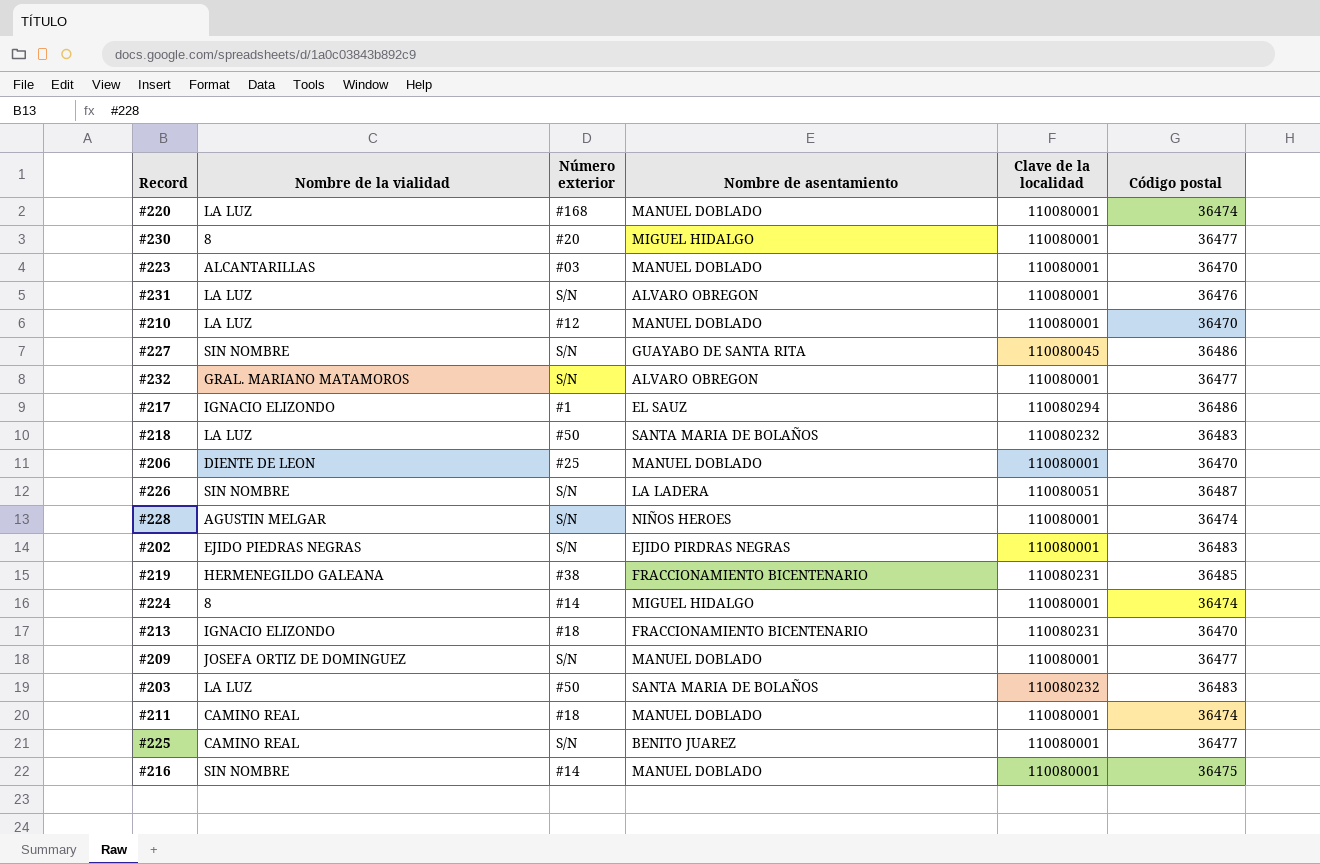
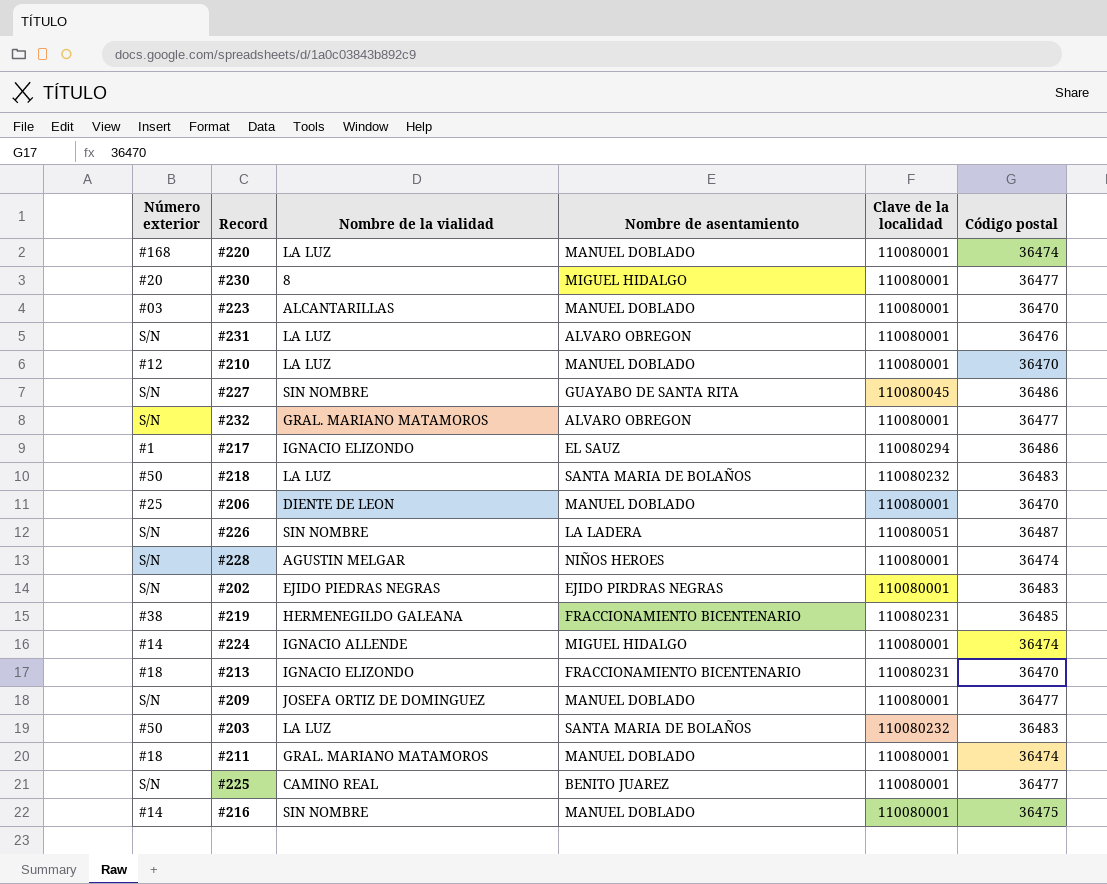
column Número exterior | position: 3 -> 1
#224 | Nombre de la vialidad: 8 -> IGNACIO ALLENDE
#211 | Nombre de la vialidad: CAMINO REAL -> GRAL. MARIANO MATAMOROS

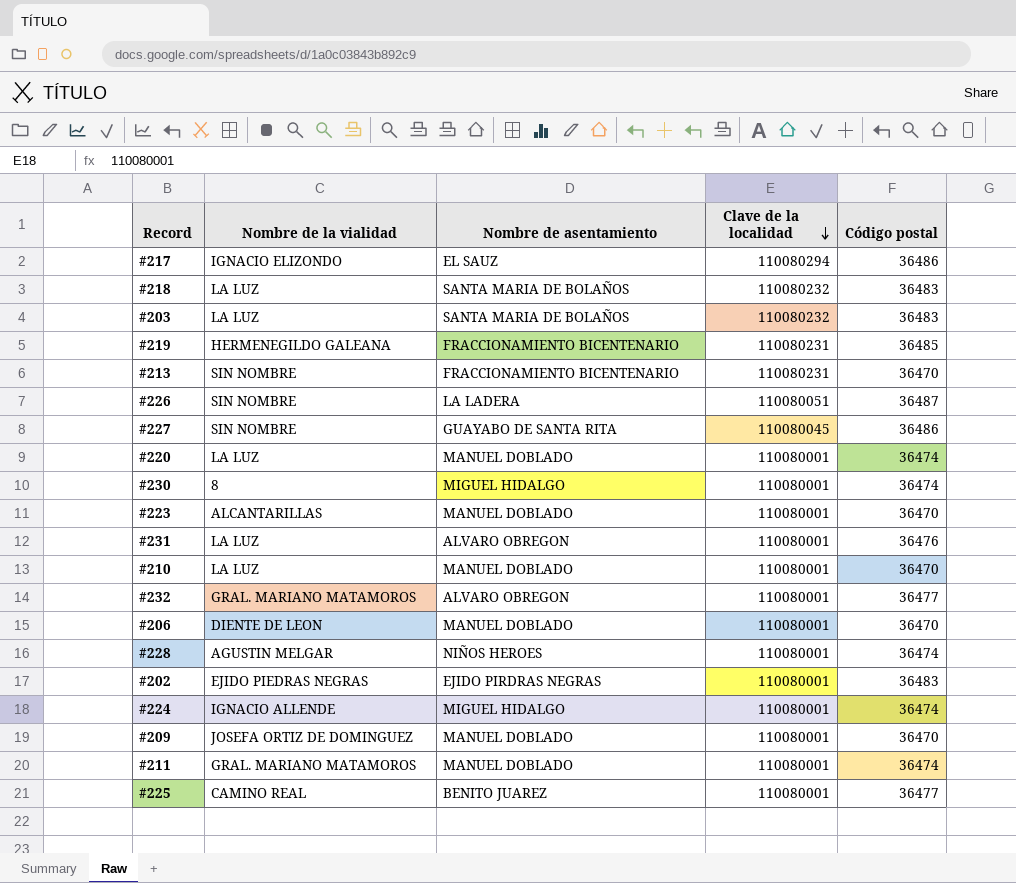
row order: none -> Clave de la localidad descending
column Número exterior | position: 1 -> none
row #216: #14 | SIN NOMBRE | MANUEL DOBLADO | 110080001 | 36475 -> none
#213 | Nombre de la vialidad: IGNACIO ELIZONDO -> SIN NOMBRE
#230 | Código postal: 36477 -> 36474
#209 | Código postal: 36477 -> 36470

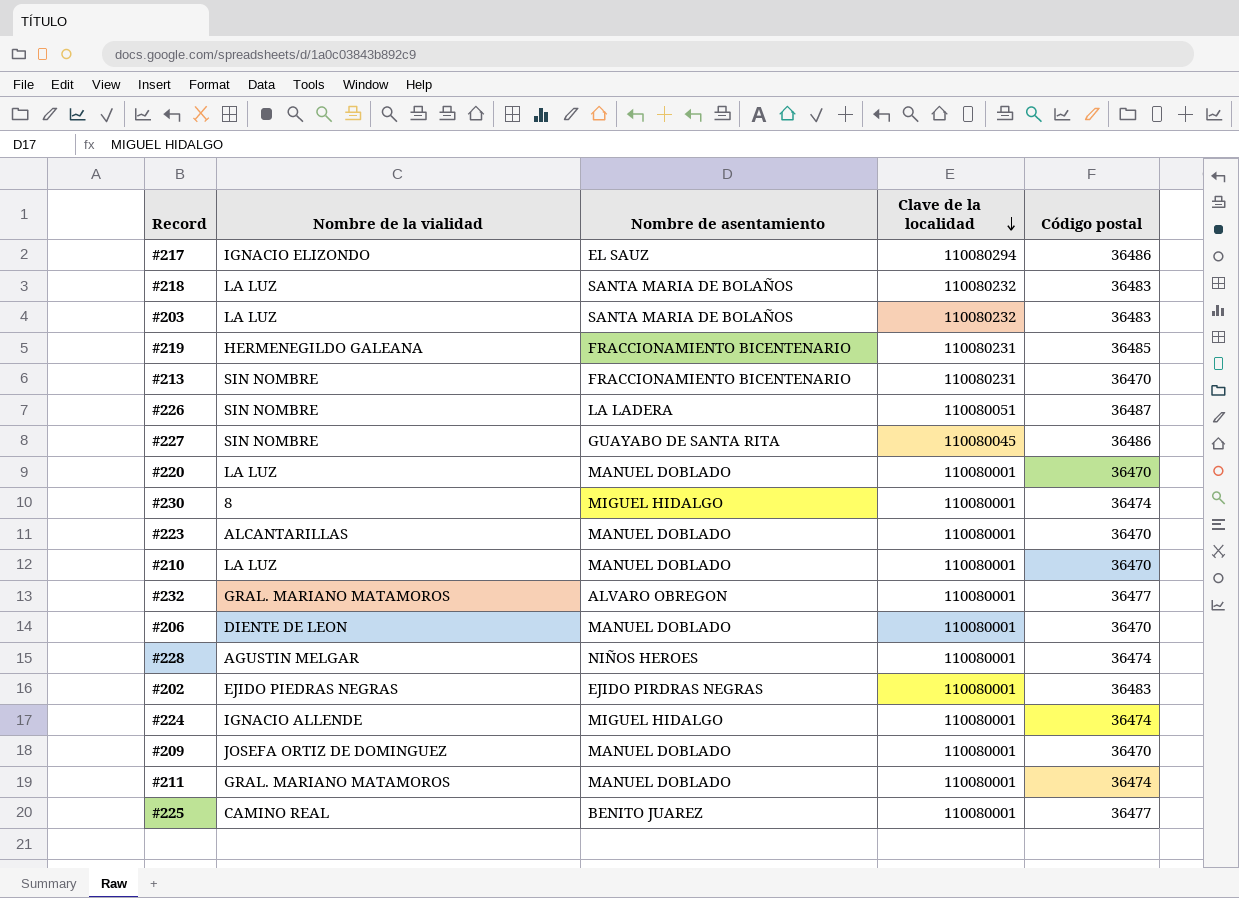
row #231: LA LUZ | ALVARO OBREGON | 110080001 | 36476 -> none
#220 | Código postal: 36474 -> 36470

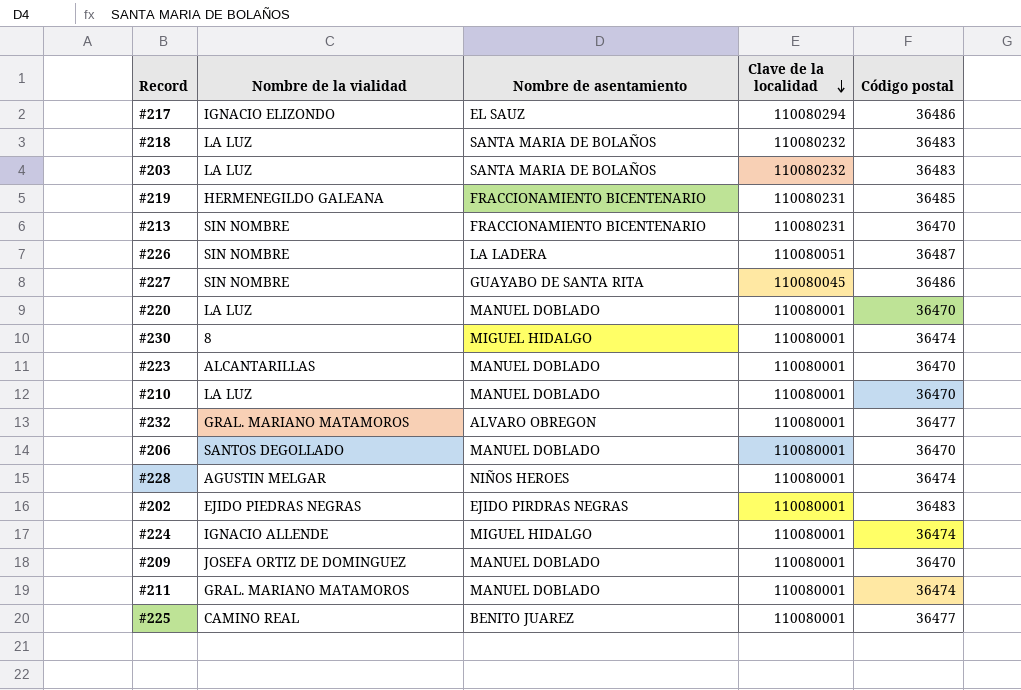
#206 | Nombre de la vialidad: DIENTE DE LEON -> SANTOS DEGOLLADO

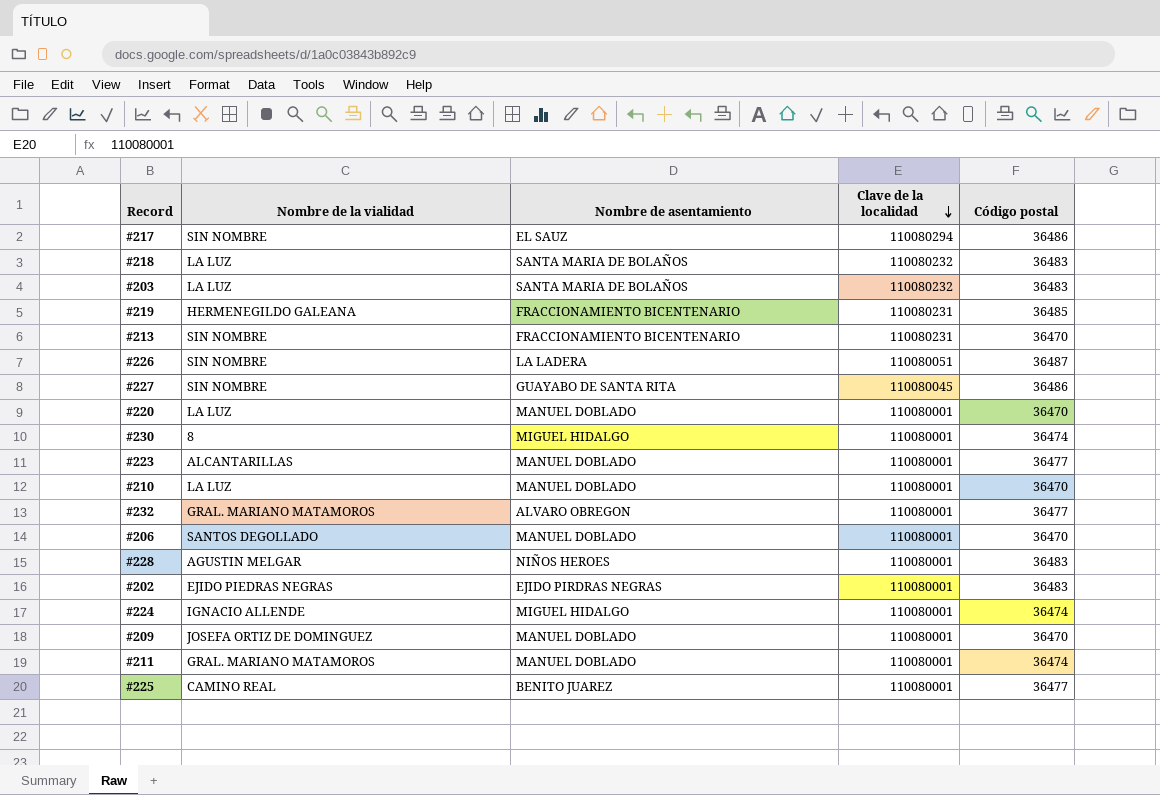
#217 | Nombre de la vialidad: IGNACIO ELIZONDO -> SIN NOMBRE
#223 | Código postal: 36470 -> 36477
#228 | Código postal: 36474 -> 36483

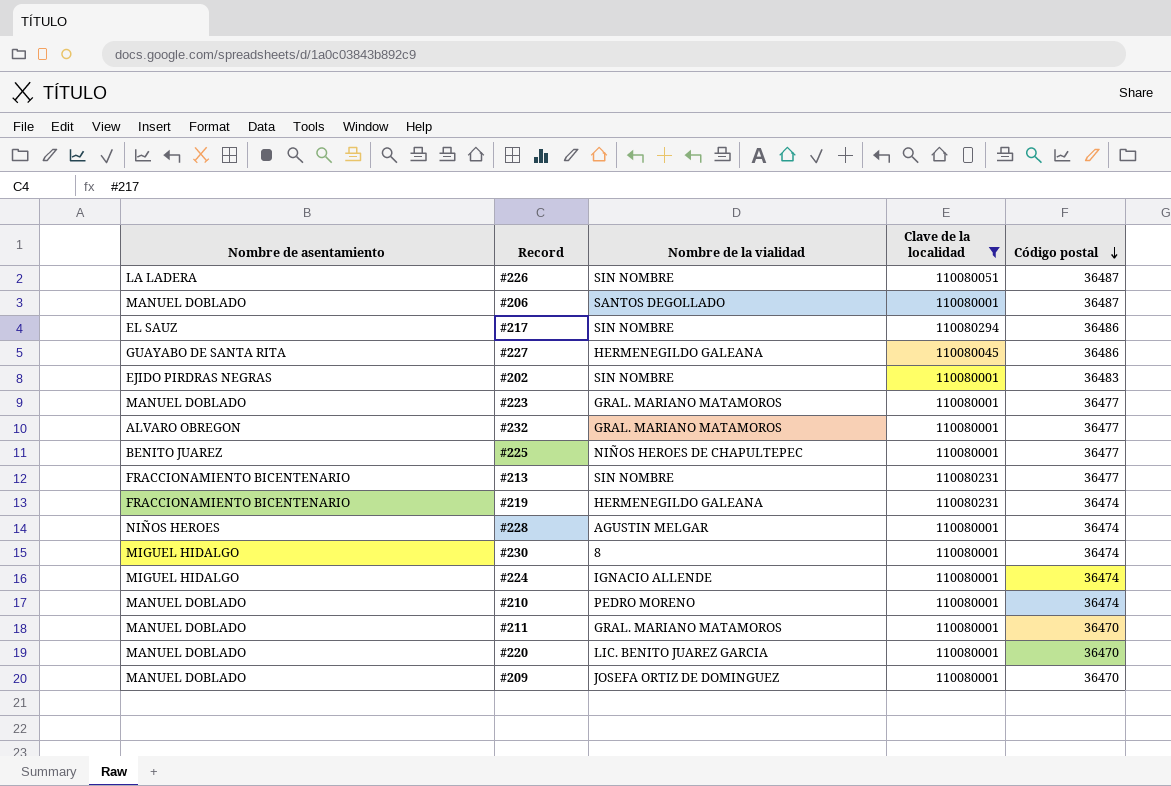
filter: none -> Clave de la localidad != 110080232
row order: Clave de la localidad descending -> Código postal descending
column Nombre de asentamiento | position: 3 -> 1
#206 | Código postal: 36470 -> 36487
#227 | Nombre de la vialidad: SIN NOMBRE -> HERMENEGILDO GALEANA
#202 | Nombre de la vialidad: EJIDO PIEDRAS NEGRAS -> SIN NOMBRE
#223 | Nombre de la vialidad: ALCANTARILLAS -> GRAL. MARIANO MATAMOROS
#225 | Nombre de la vialidad: CAMINO REAL -> NIÑOS HEROES DE CHAPULTEPEC
#213 | Código postal: 36470 -> 36477
#219 | Código postal: 36485 -> 36474
#228 | Código postal: 36483 -> 36474
#210 | Nombre de la vialidad: LA LUZ -> PEDRO MORENO
#210 | Código postal: 36470 -> 36474
#211 | Código postal: 36474 -> 36470
#220 | Nombre de la vialidad: LA LUZ -> LIC. BENITO JUAREZ GARCIA

